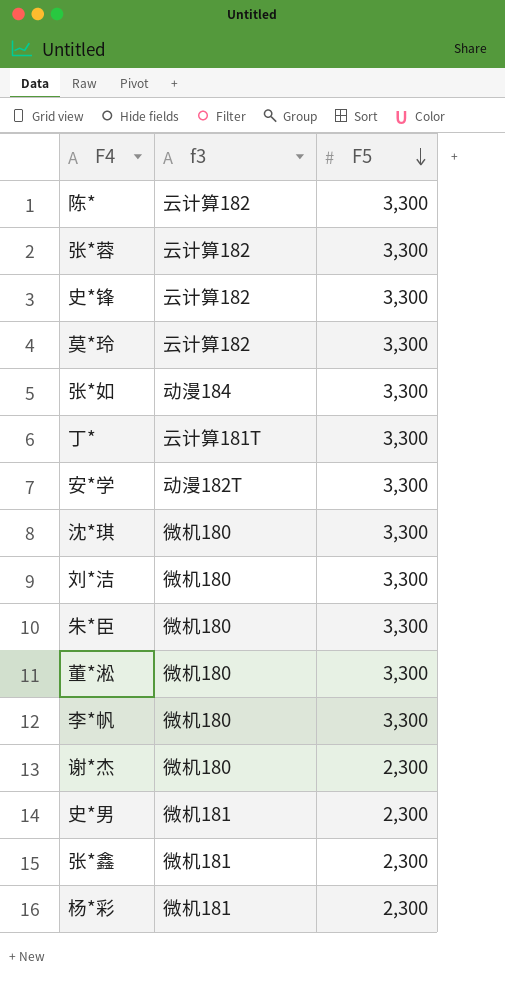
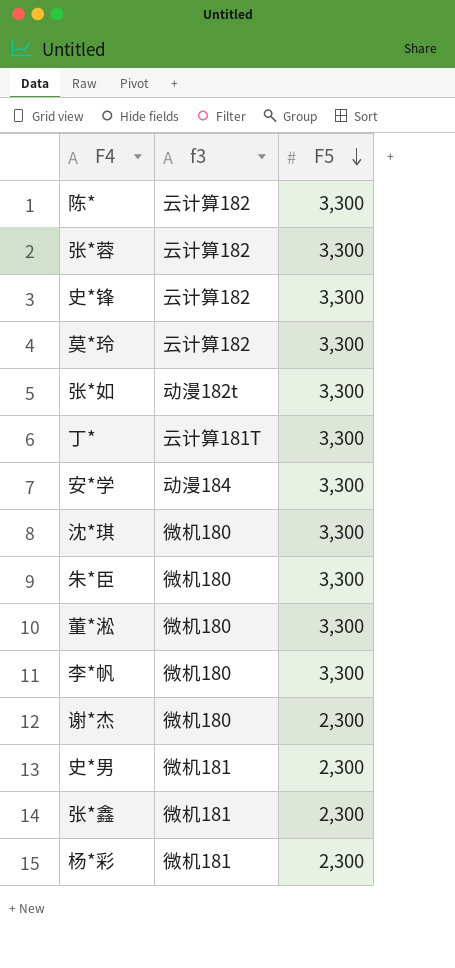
row 刘*洁: 微机180 | 3,300 -> none
张*如 | f3: 动漫184 -> 动漫182t
安*学 | f3: 动漫182T -> 动漫184

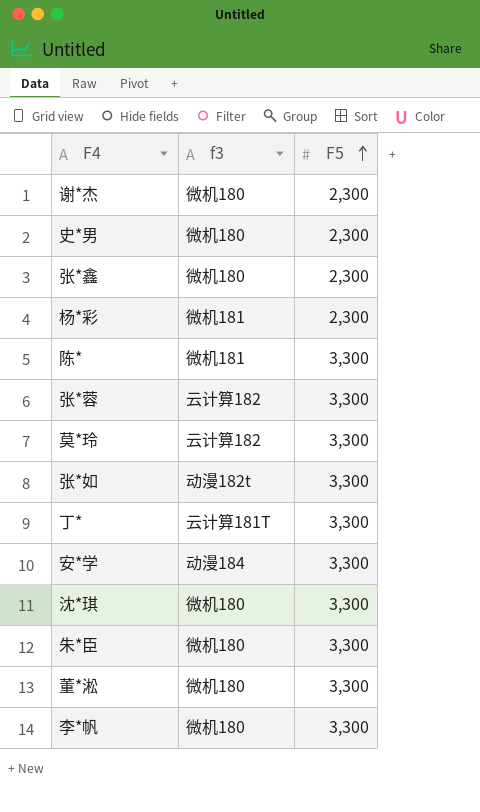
row order: F5 descending -> F5 ascending
row 史*锋: 云计算182 | 3,300 -> none
史*男 | f3: 微机181 -> 微机180
张*鑫 | f3: 微机181 -> 微机180
陈* | f3: 云计算182 -> 微机181

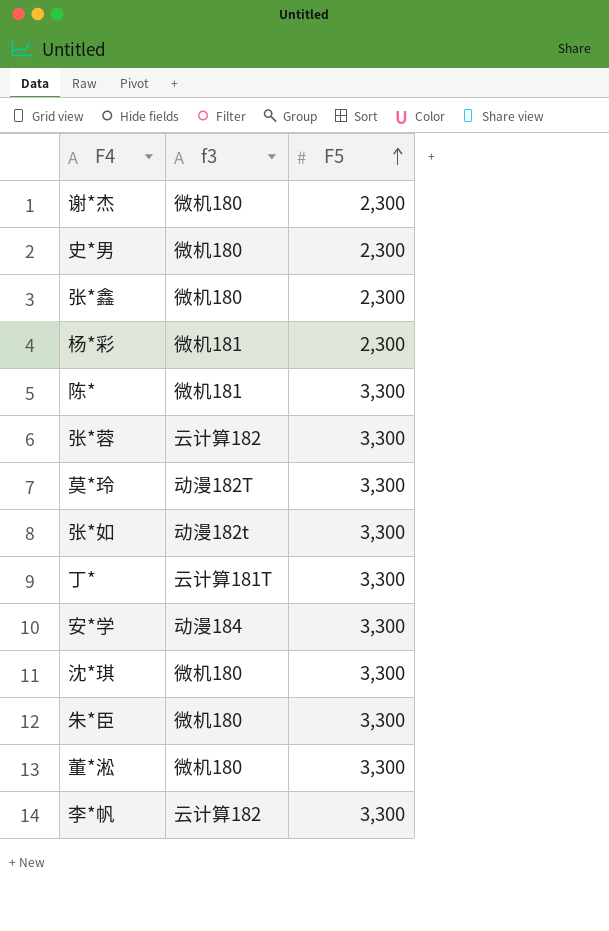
莫*玲 | f3: 云计算182 -> 动漫182T
李*帆 | f3: 微机180 -> 云计算182

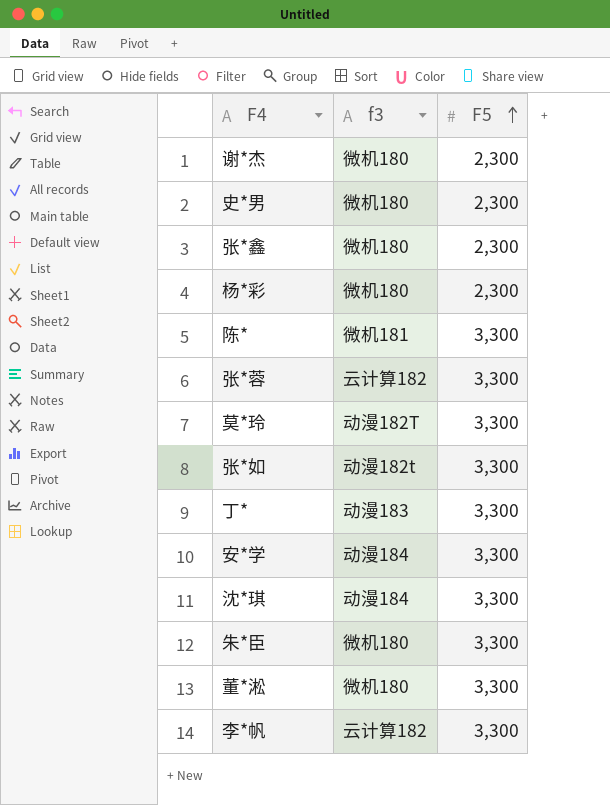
杨*彩 | f3: 微机181 -> 微机180
丁* | f3: 云计算181T -> 动漫183
沈*琪 | f3: 微机180 -> 动漫184

